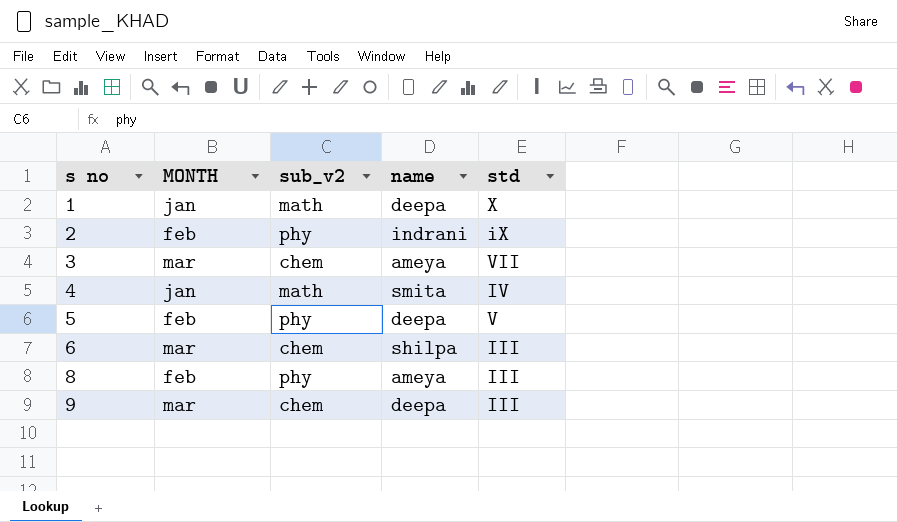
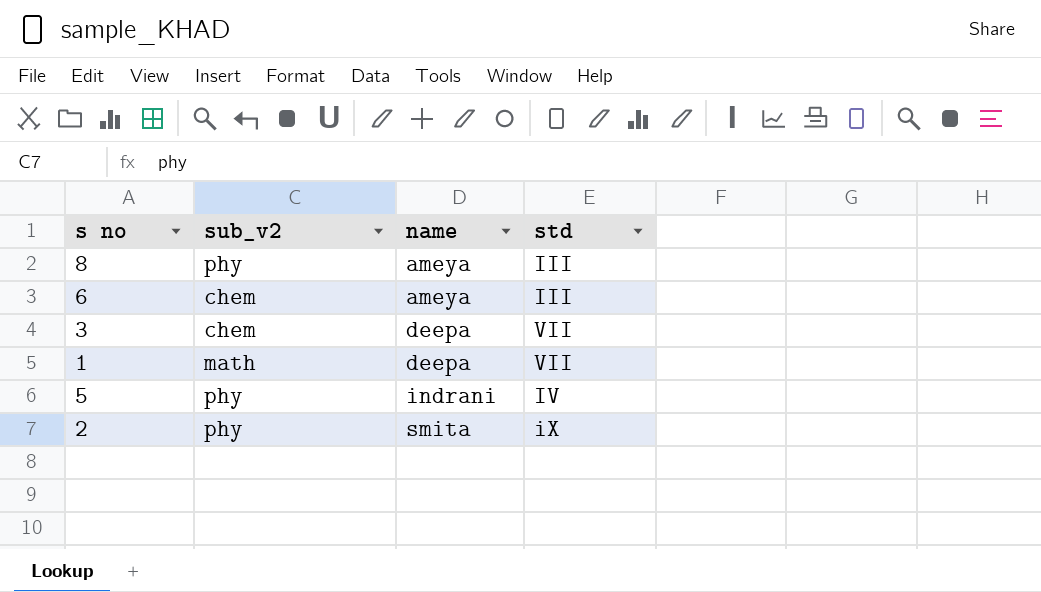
row order: s no ascending -> name ascending
column MONTH | position: 2 -> none
row 4: jan | math | smita | IV -> none
row 9: mar | chem | deepa | III -> none
6 | name: shilpa -> ameya
3 | name: ameya -> deepa
1 | std: X -> VII
5 | name: deepa -> indrani
5 | std: V -> IV
2 | name: indrani -> smita

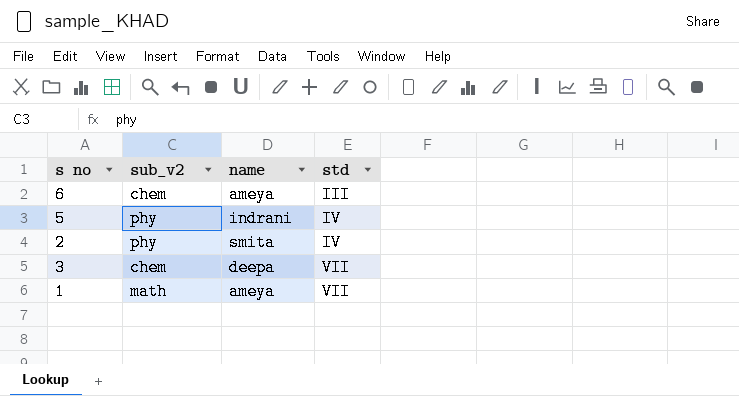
row order: name ascending -> std ascending
row 8: phy | ameya | III -> none
2 | std: iX -> IV
1 | name: deepa -> ameya

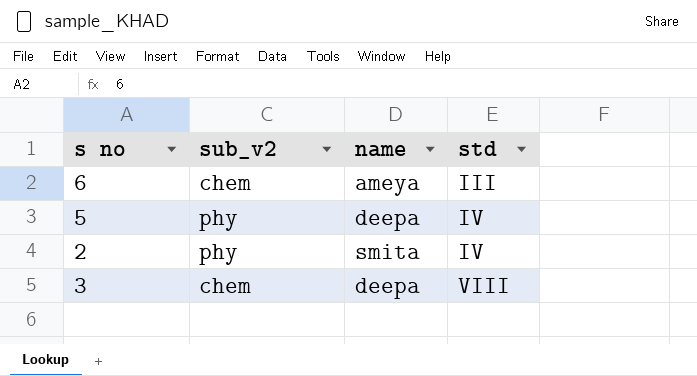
row 1: math | ameya | VII -> none
5 | name: indrani -> deepa
3 | std: VII -> VIII

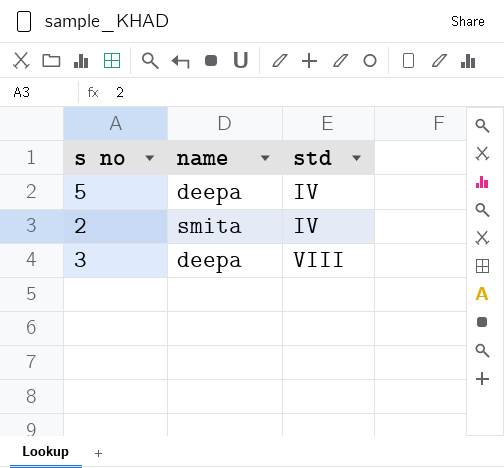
column sub_v2 | position: 2 -> none
row 6: chem | ameya | III -> none

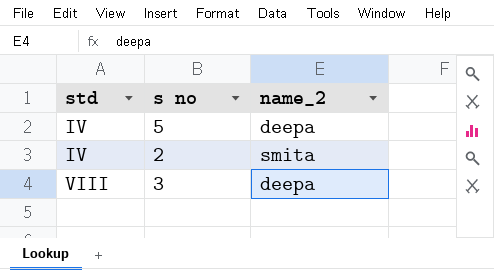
column std | position: 3 -> 1
column name: name -> name_2

